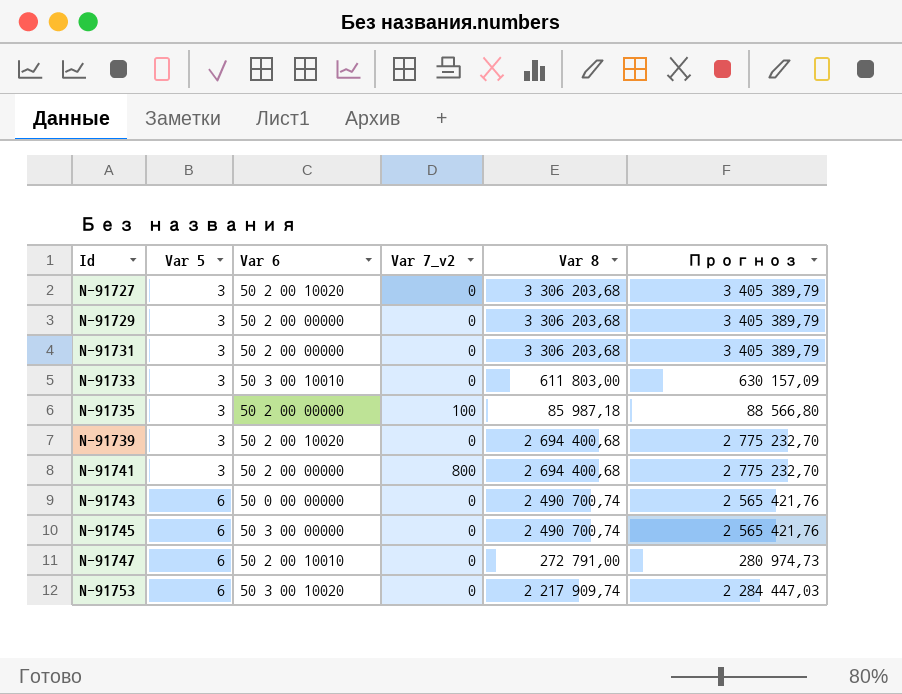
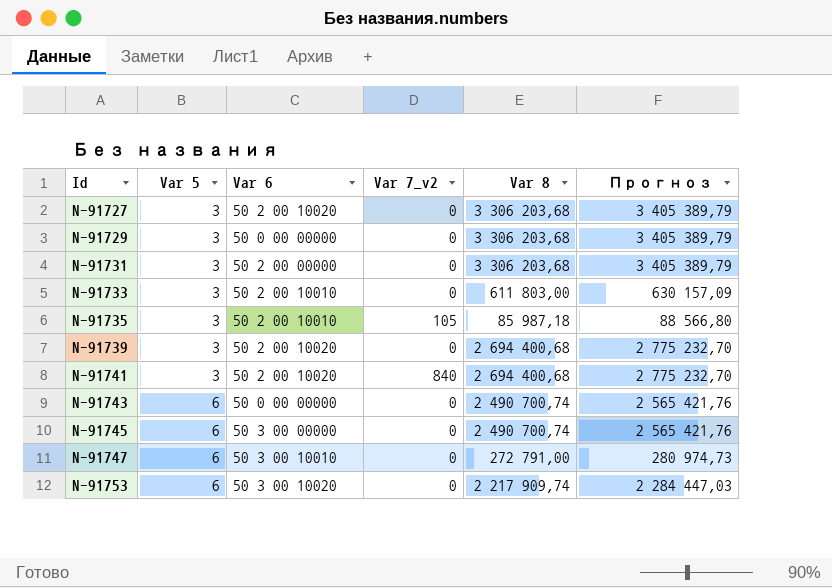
N-91729 | Var 6: 50 2 00 00000 -> 50 0 00 00000
N-91733 | Var 6: 50 3 00 10010 -> 50 2 00 10010
N-91735 | Var 6: 50 2 00 00000 -> 50 2 00 10010
N-91735 | Var 7_v2: 100 -> 105
N-91741 | Var 6: 50 2 00 00000 -> 50 2 00 10020
N-91741 | Var 7_v2: 800 -> 840
N-91747 | Var 6: 50 2 00 10010 -> 50 3 00 10010

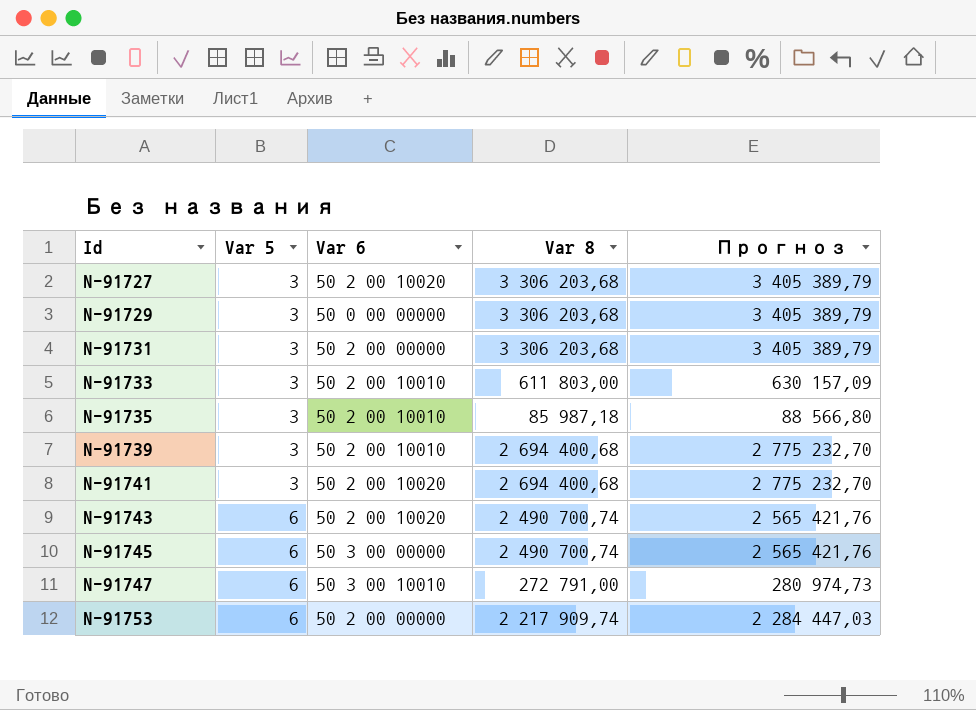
column Var 7_v2 | position: 4 -> none
N-91739 | Var 6: 50 2 00 10020 -> 50 2 00 10010
N-91743 | Var 6: 50 0 00 00000 -> 50 2 00 10020
N-91753 | Var 6: 50 3 00 10020 -> 50 2 00 00000

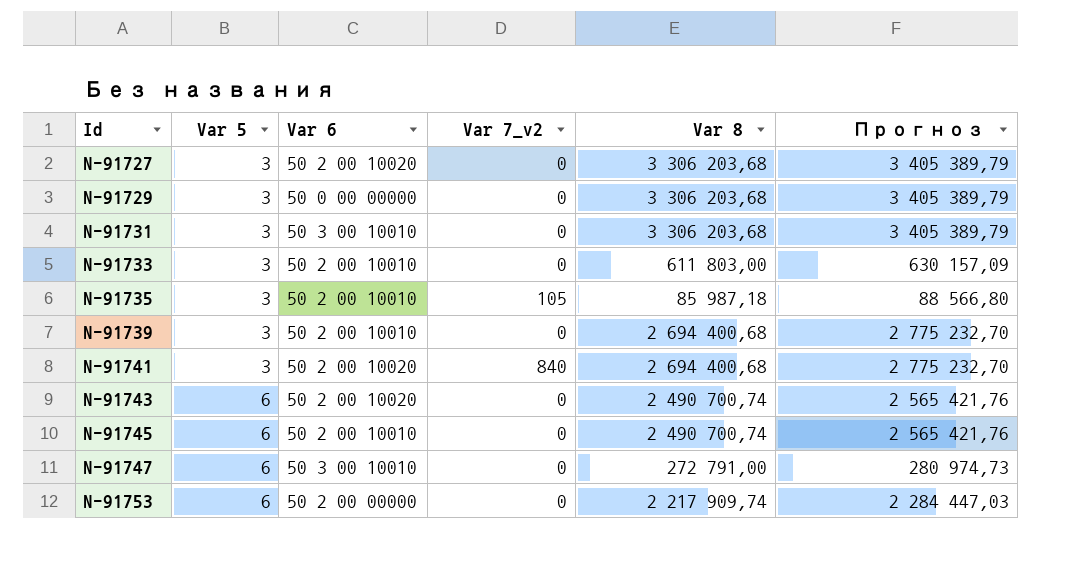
column Var 7_v2 | position: none -> 4
N-91731 | Var 6: 50 2 00 00000 -> 50 3 00 10010
N-91745 | Var 6: 50 3 00 00000 -> 50 2 00 10010

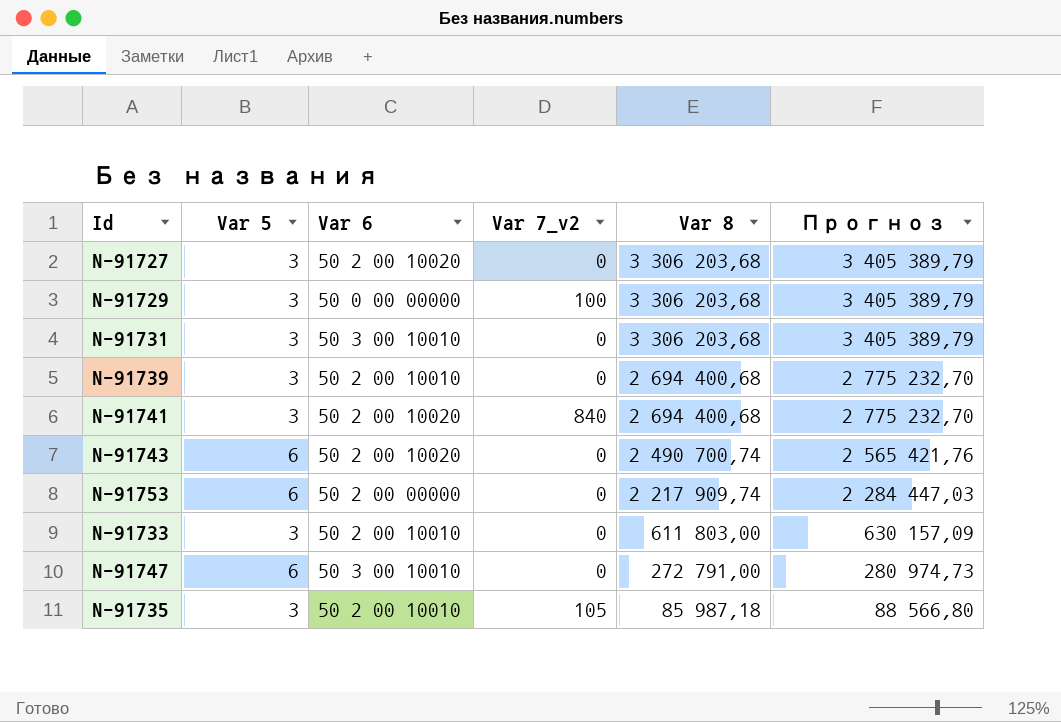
row order: Id ascending -> Var 8 descending
row N-91745: 6 | 50 2 00 10010 | 0 | 2 490 700,74 | 2 565 421,76 -> none
N-91729 | Var 7_v2: 0 -> 100

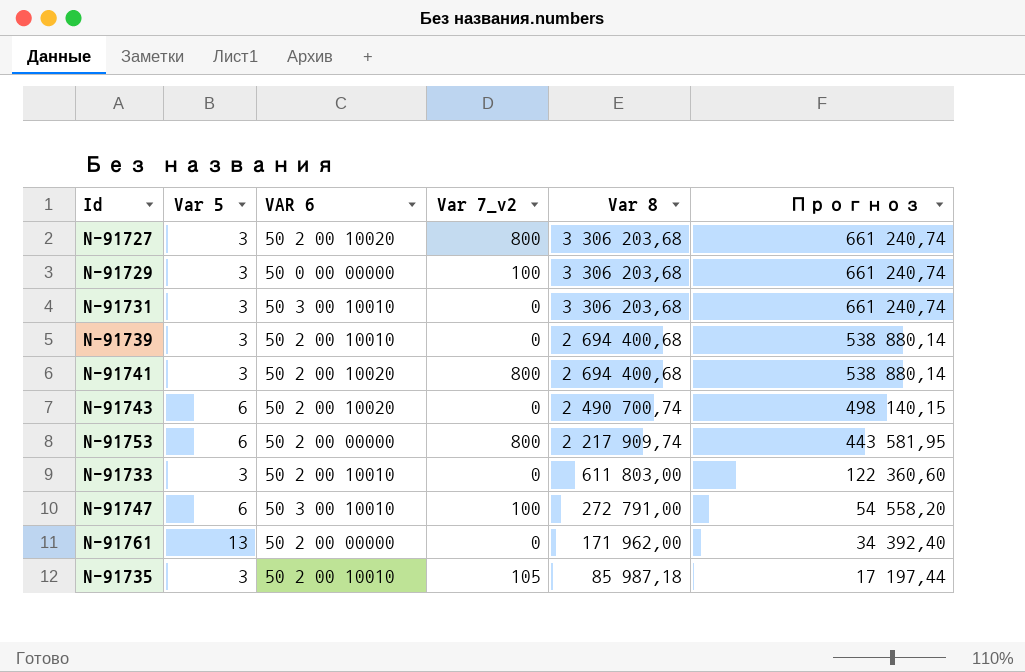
column name: Var 6 -> VAR 6
column Прогноз | formula: [Var 8] * 1,03 -> [Var 8] * 0,2
N-91727 | Var 7_v2: 0 -> 800
N-91741 | Var 7_v2: 840 -> 800
N-91753 | Var 7_v2: 0 -> 800
N-91747 | Var 7_v2: 0 -> 100
row N-91761: none -> 13 | 50 2 00 00000 | 0 | 171 962,00 | 34 392,40

